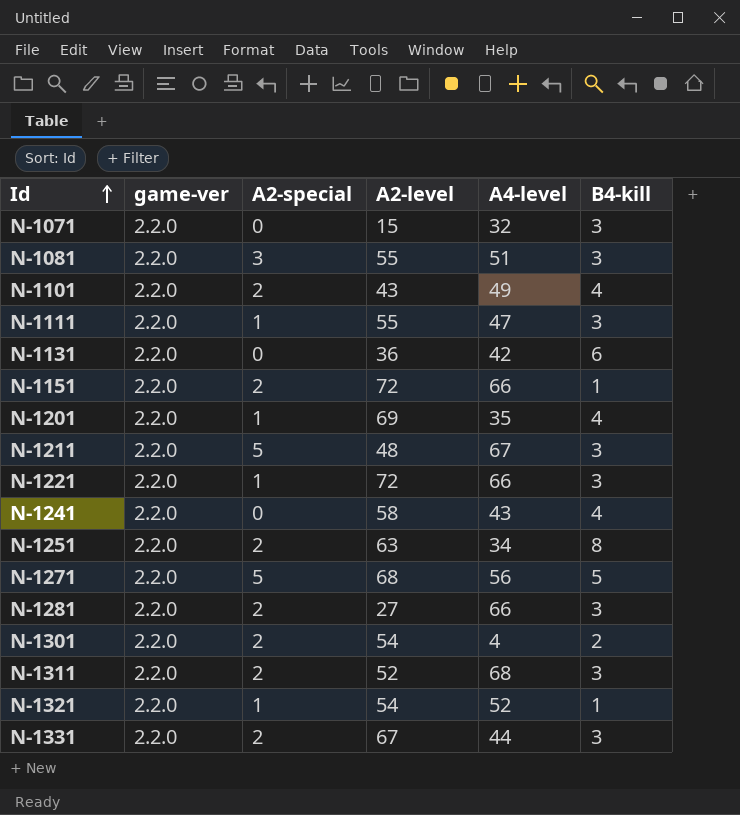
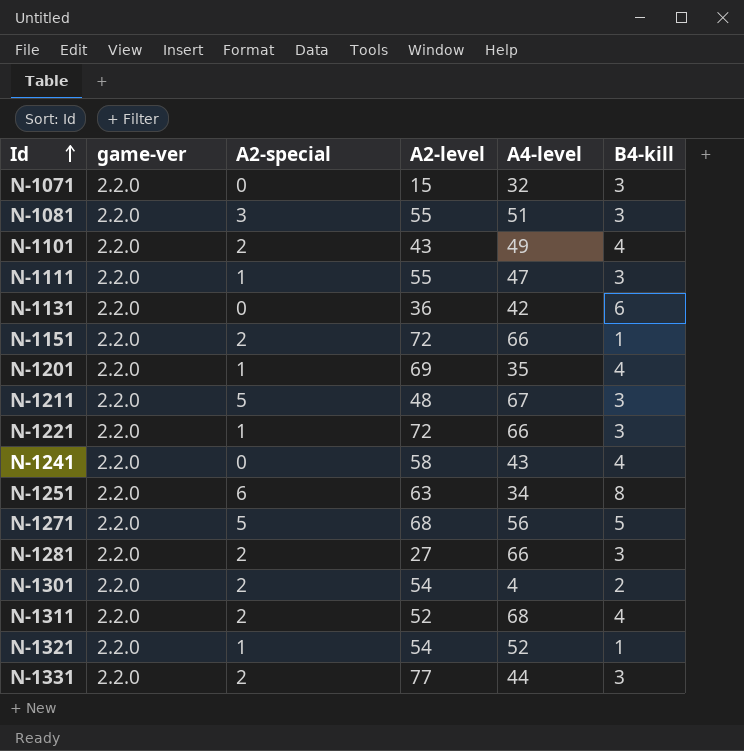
N-1251 | A2-special: 2 -> 6
N-1311 | B4-kill: 3 -> 4
N-1331 | A2-level: 67 -> 77

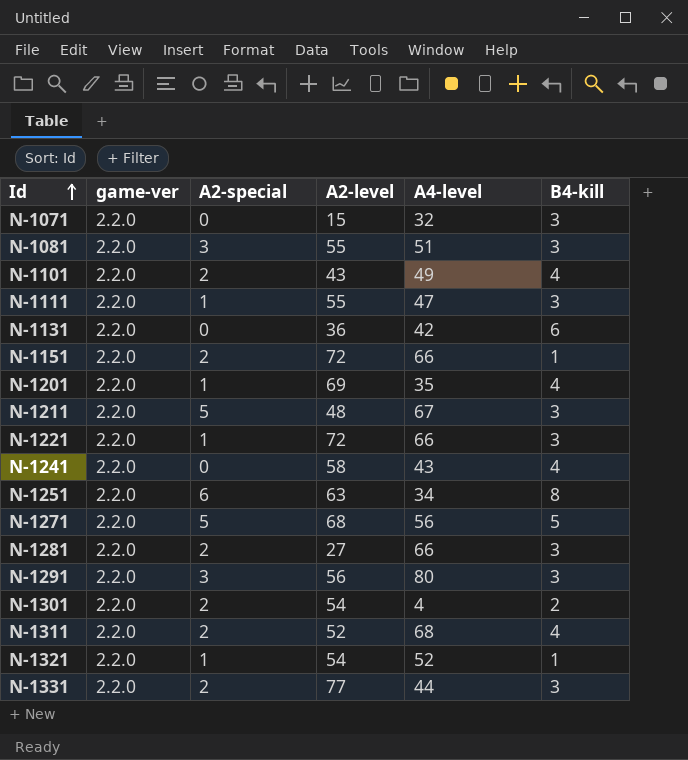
row N-1291: none -> 2.2.0 | 3 | 56 | 80 | 3

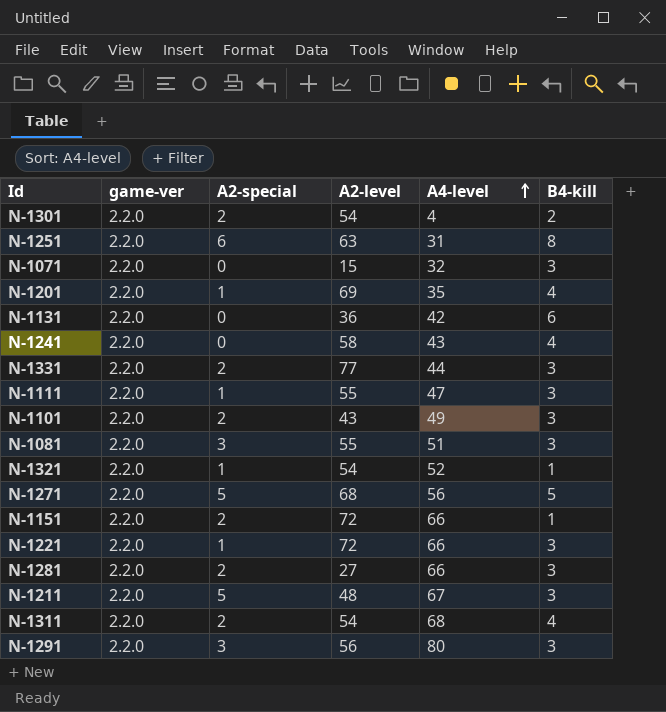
row order: Id ascending -> A4-level ascending
N-1251 | A4-level: 34 -> 31
N-1101 | B4-kill: 4 -> 3
N-1311 | A2-level: 52 -> 54

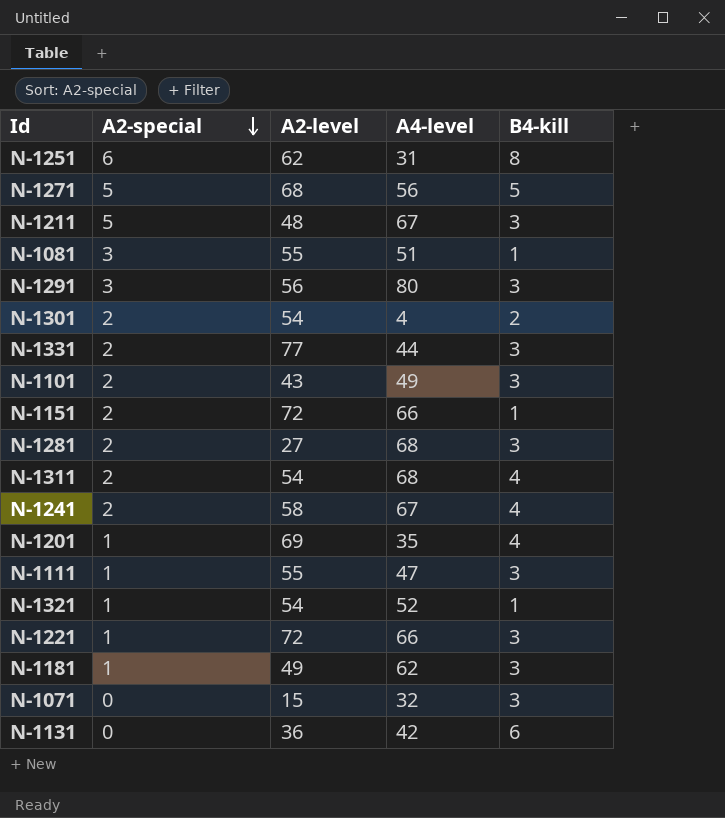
row order: A4-level ascending -> A2-special descending
column game-ver | position: 2 -> none
N-1251 | A2-level: 63 -> 62
N-1081 | B4-kill: 3 -> 1
N-1281 | A4-level: 66 -> 68
N-1241 | A2-special: 0 -> 2
N-1241 | A4-level: 43 -> 67
row N-1181: none -> 1 | 49 | 62 | 3

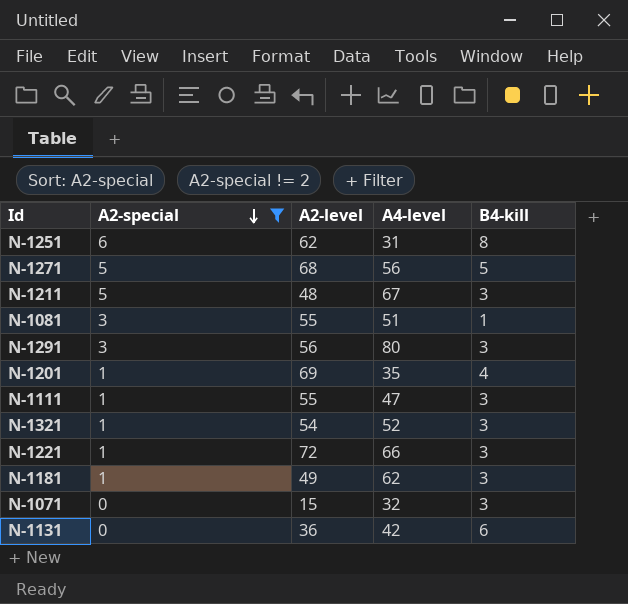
filter: none -> A2-special != 2
N-1321 | B4-kill: 1 -> 3

